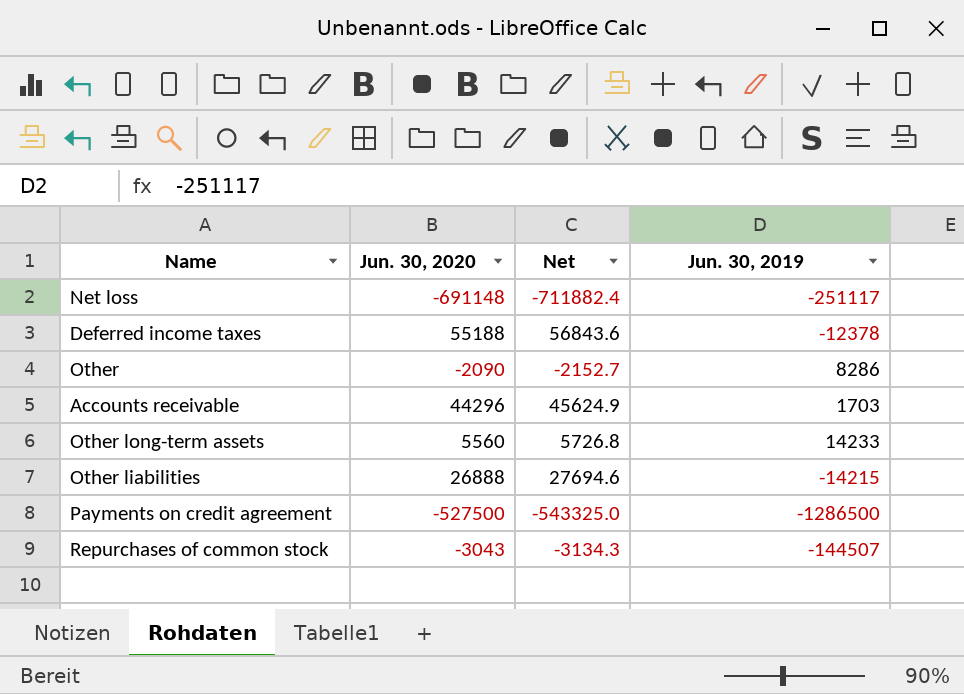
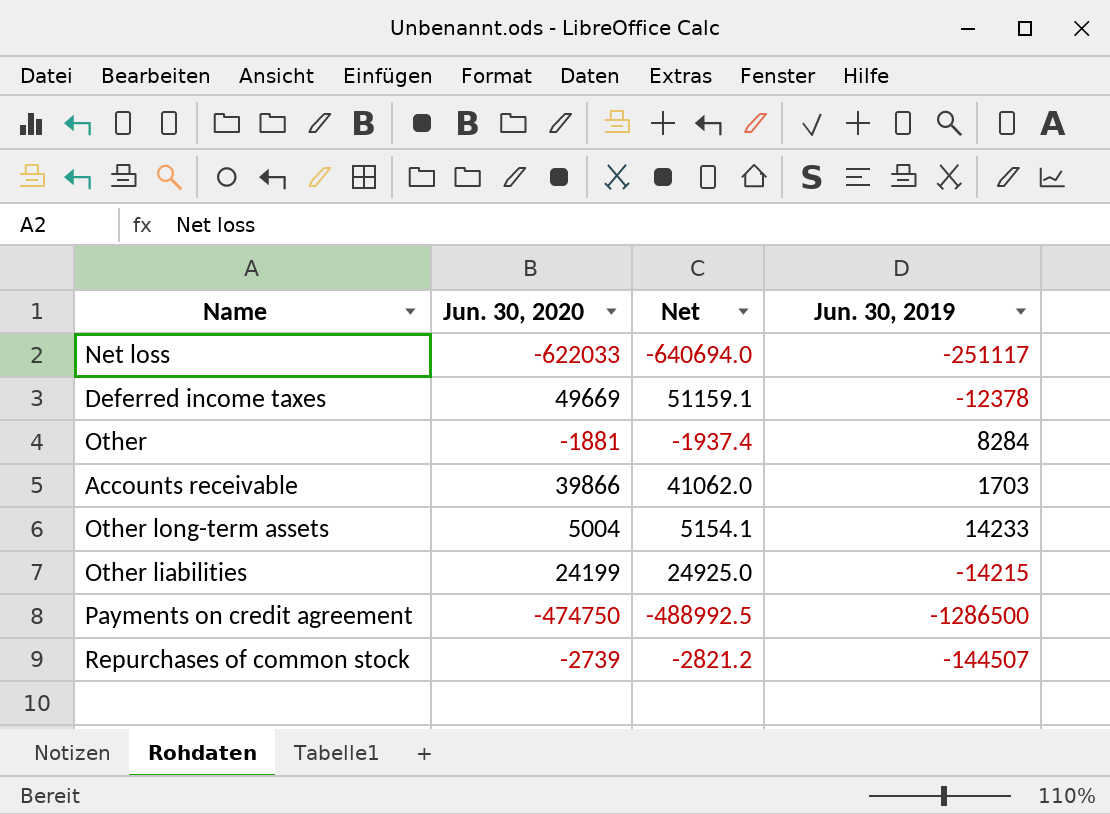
Net loss | Jun. 30, 2020: -691148 -> -622033
Net loss | Net: -711882.4 -> -640694.0
Deferred income taxes | Jun. 30, 2020: 55188 -> 49669
Deferred income taxes | Net: 56843.6 -> 51159.1
Other | Jun. 30, 2020: -2090 -> -1881
Other | Net: -2152.7 -> -1937.4
Other | Jun. 30, 2019: 8286 -> 8284
Accounts receivable | Jun. 30, 2020: 44296 -> 39866
Accounts receivable | Net: 45624.9 -> 41062.0
Other long-term assets | Jun. 30, 2020: 5560 -> 5004
Other long-term assets | Net: 5726.8 -> 5154.1
Other liabilities | Jun. 30, 2020: 26888 -> 24199
Other liabilities | Net: 27694.6 -> 24925.0
Payments on credit agreement | Jun. 30, 2020: -527500 -> -474750
Payments on credit agreement | Net: -543325.0 -> -488992.5
Repurchases of common stock | Jun. 30, 2020: -3043 -> -2739
Repurchases of common stock | Net: -3134.3 -> -2821.2

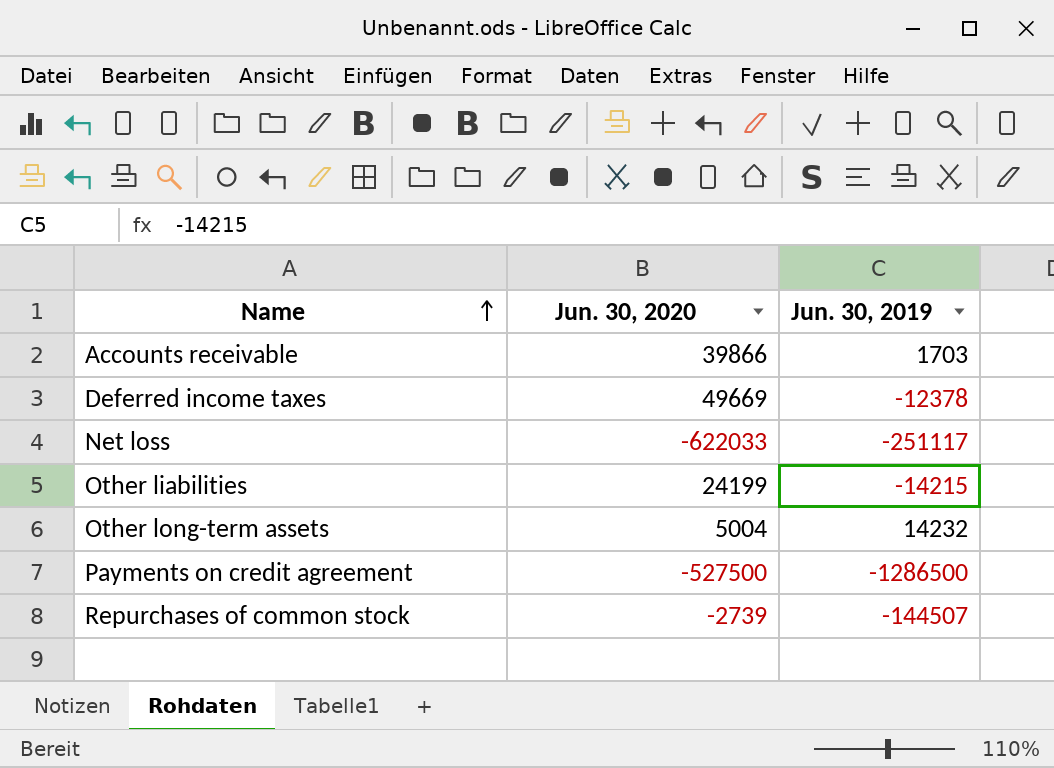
row order: none -> Name ascending
column Net | formula: [Jun. 30, 2020] * 1.03 -> none
row Other: -1881 | -1937.4 | 8284 -> none
Other long-term assets | Jun. 30, 2019: 14233 -> 14232
Payments on credit agreement | Jun. 30, 2020: -474750 -> -527500

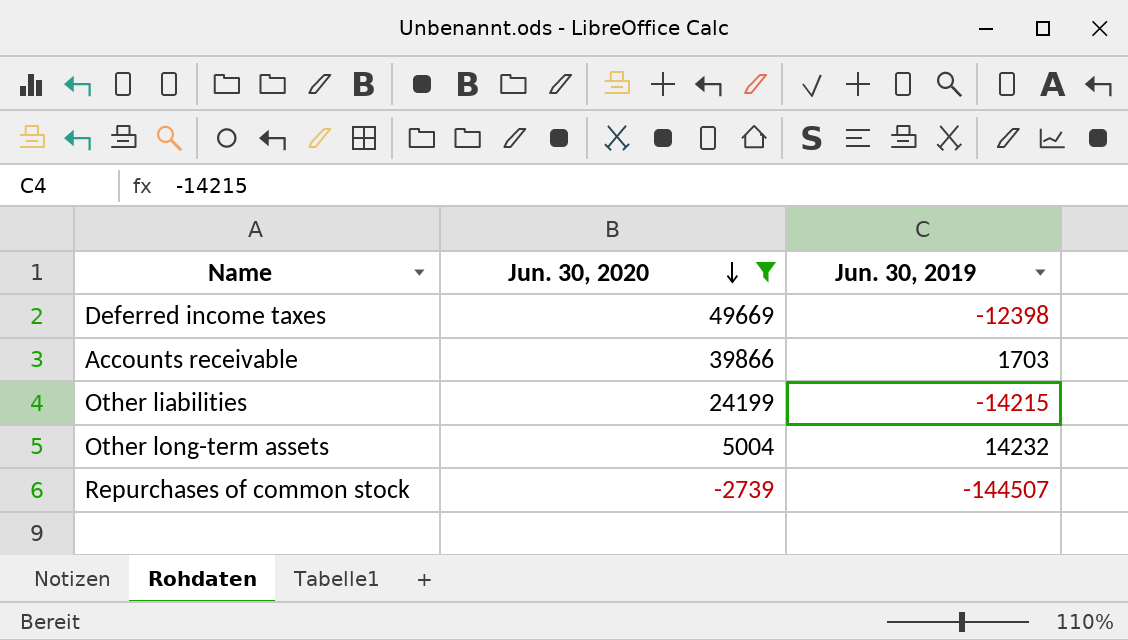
filter: none -> Jun. 30, 2020 >= -2739
row order: Name ascending -> Jun. 30, 2020 descending
Deferred income taxes | Jun. 30, 2019: -12378 -> -12398

